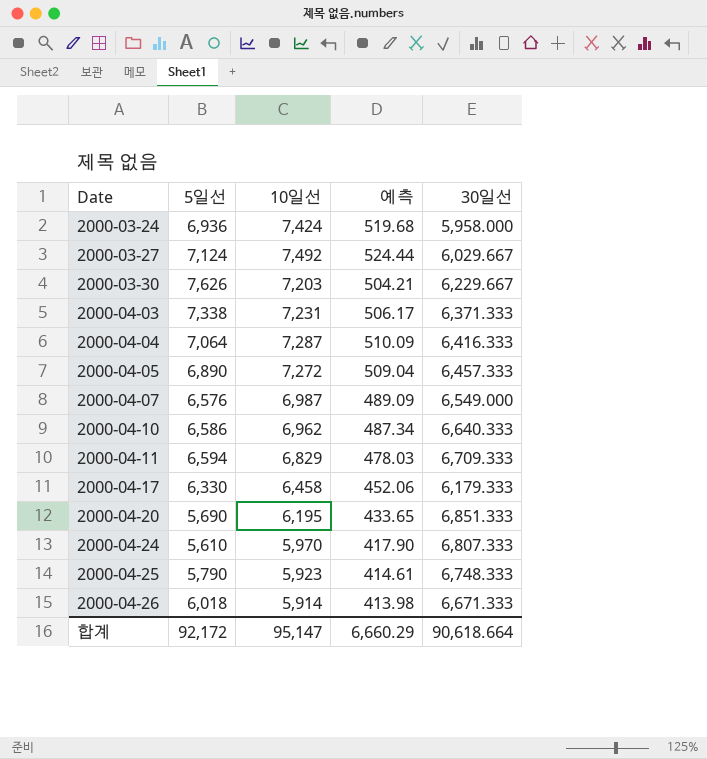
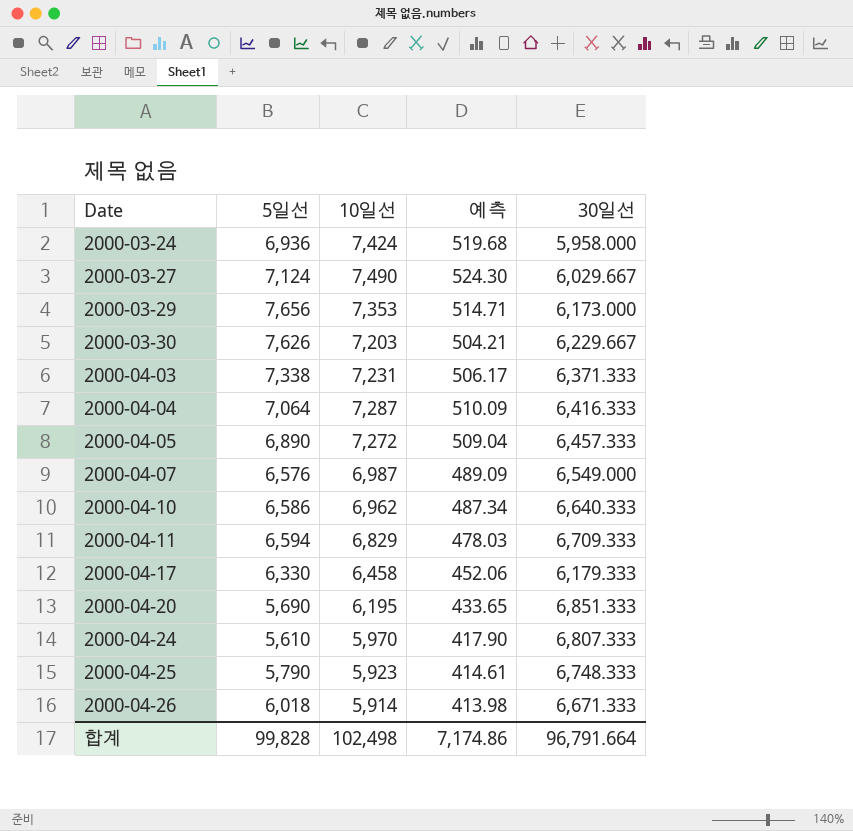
2000-03-27 | 10일선: 7,492 -> 7,490
2000-03-27 | 예측: 524.44 -> 524.30
row 2000-03-29: none -> 7,656 | 7,353 | 514.71 | 6,173.000
합계 | 5일선: 92,172 -> 99,828
합계 | 10일선: 95,147 -> 102,498
합계 | 예측: 6,660.29 -> 7,174.86
합계 | 30일선: 90,618.664 -> 96,791.664

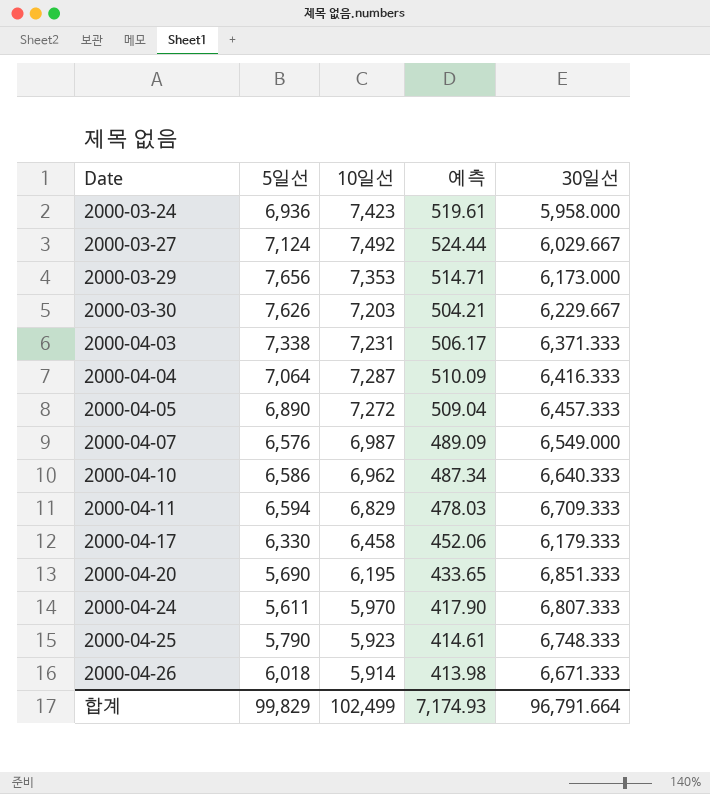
2000-03-24 | 10일선: 7,424 -> 7,423
2000-03-24 | 예측: 519.68 -> 519.61
2000-03-27 | 10일선: 7,490 -> 7,492
2000-03-27 | 예측: 524.30 -> 524.44
2000-04-24 | 5일선: 5,610 -> 5,611
합계 | 5일선: 99,828 -> 99,829
합계 | 10일선: 102,498 -> 102,499
합계 | 예측: 7,174.86 -> 7,174.93

